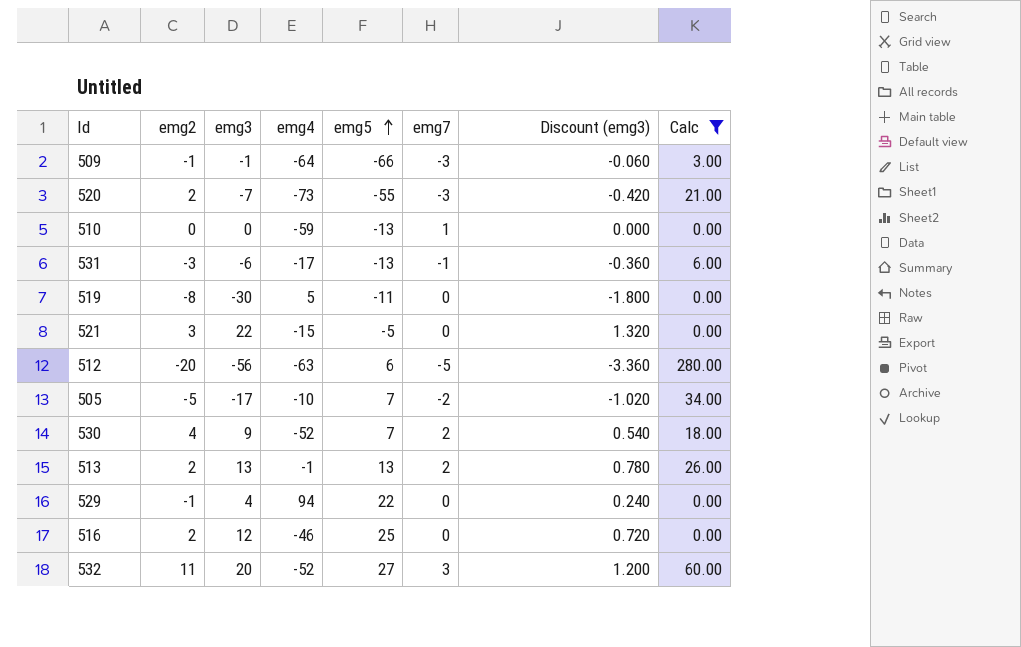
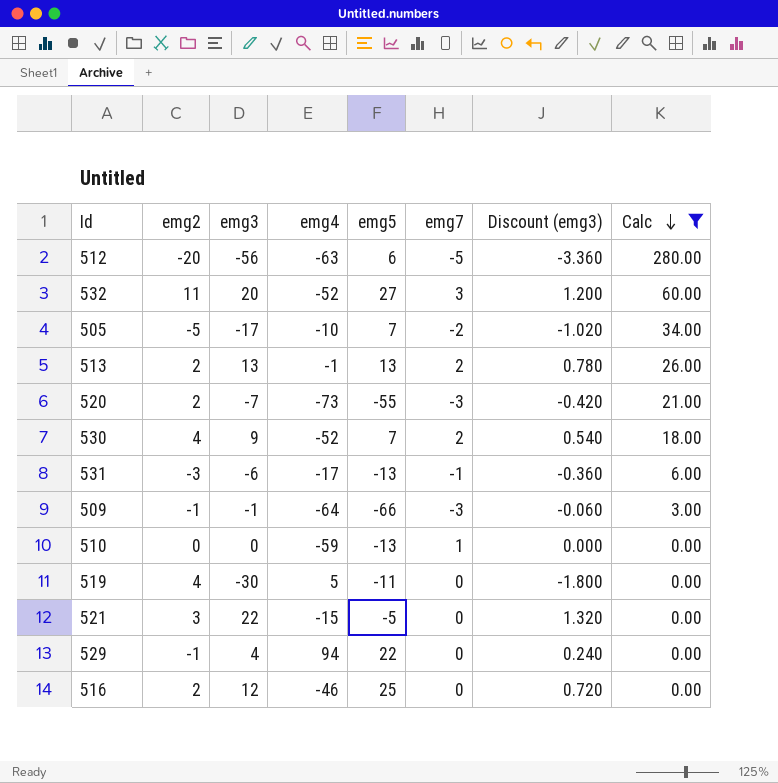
row order: emg5 ascending -> Calc descending
519 | emg2: -8 -> 4

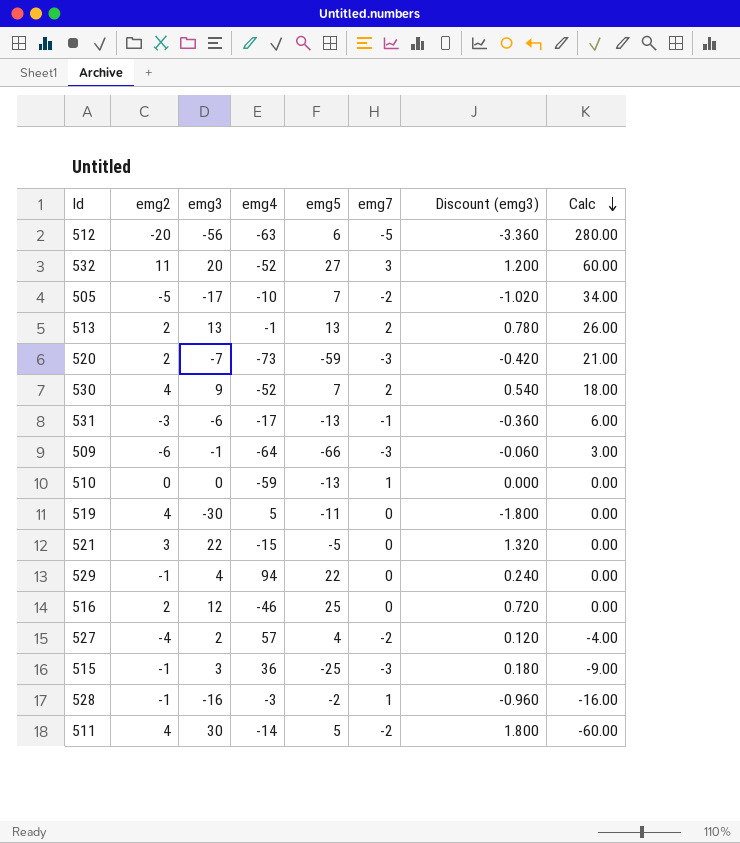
filter: Calc >= 0.00 -> none
520 | emg5: -55 -> -59
509 | emg2: -1 -> -6

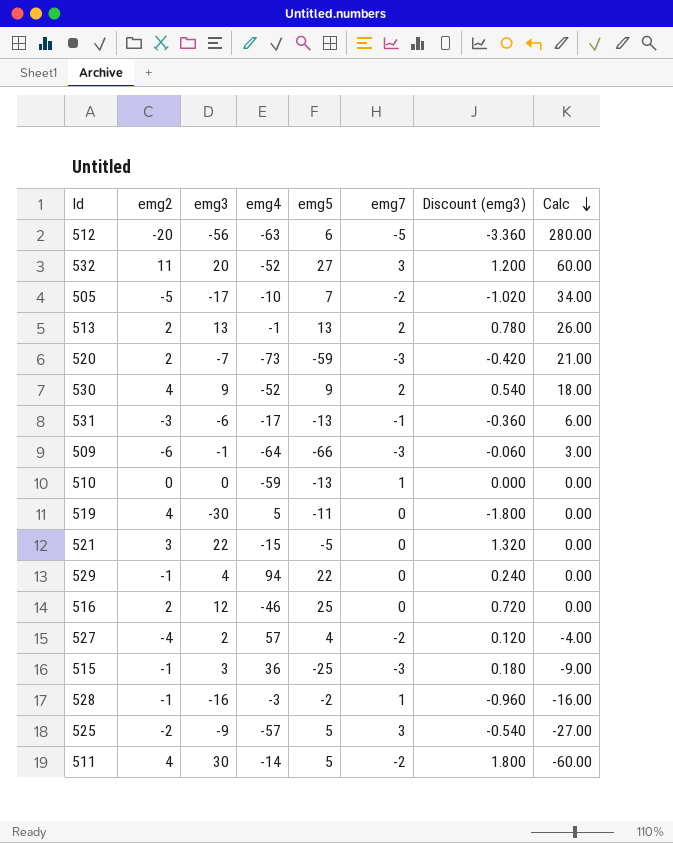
530 | emg5: 7 -> 9
row 525: none -> -2 | -9 | -57 | 5 | 3 | -0.540 | -27.00

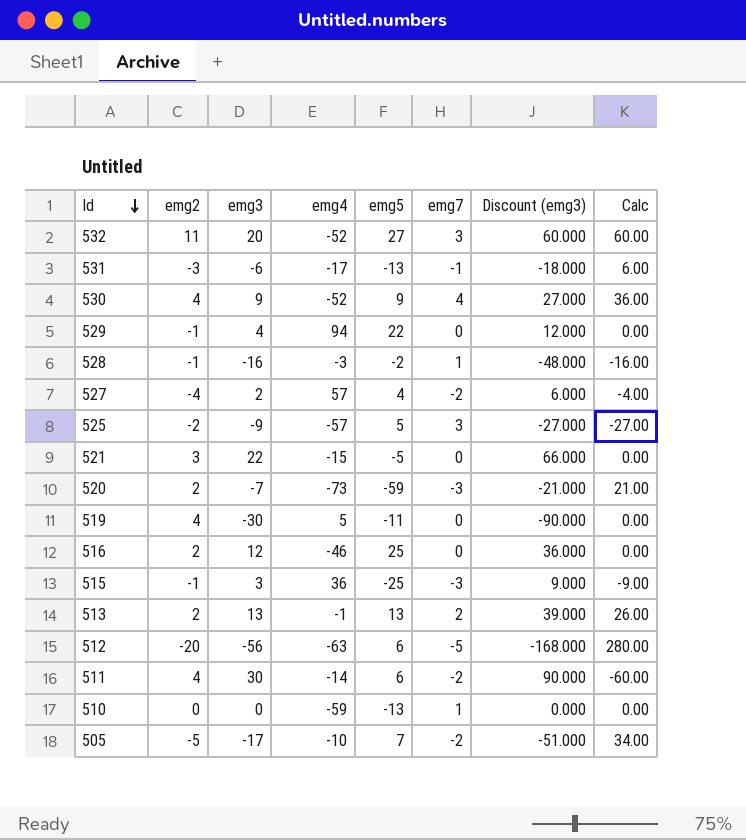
row order: Calc descending -> Id descending
column Discount (emg3) | formula: [emg3] * 0.06 -> [emg3] * 3
row 509: -6 | -1 | -64 | -66 | -3 | -0.060 | 3.00 -> none
530 | emg7: 2 -> 4
530 | Calc: 18.00 -> 36.00
511 | emg5: 5 -> 6

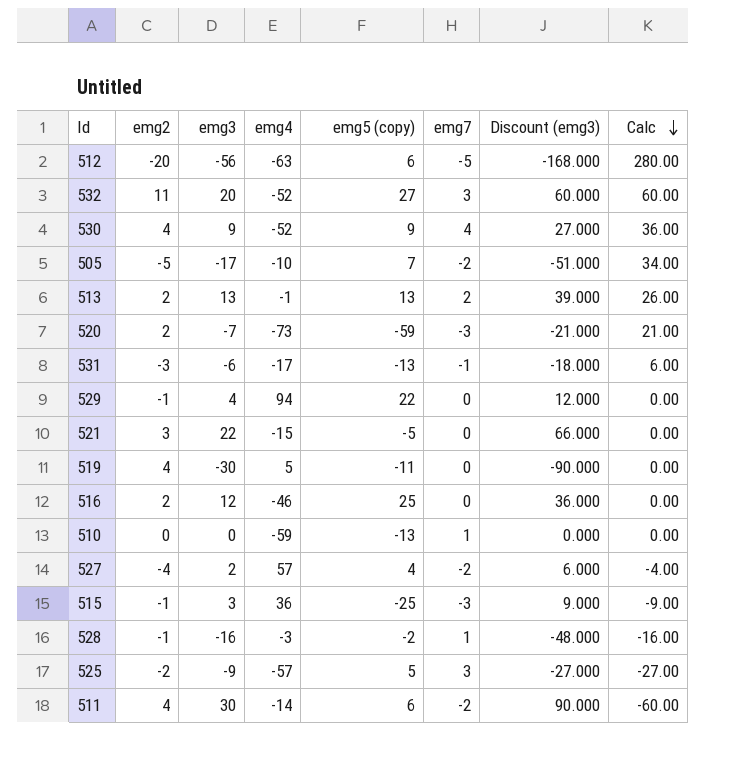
row order: Id descending -> Calc descending
column name: emg5 -> emg5 (copy)

